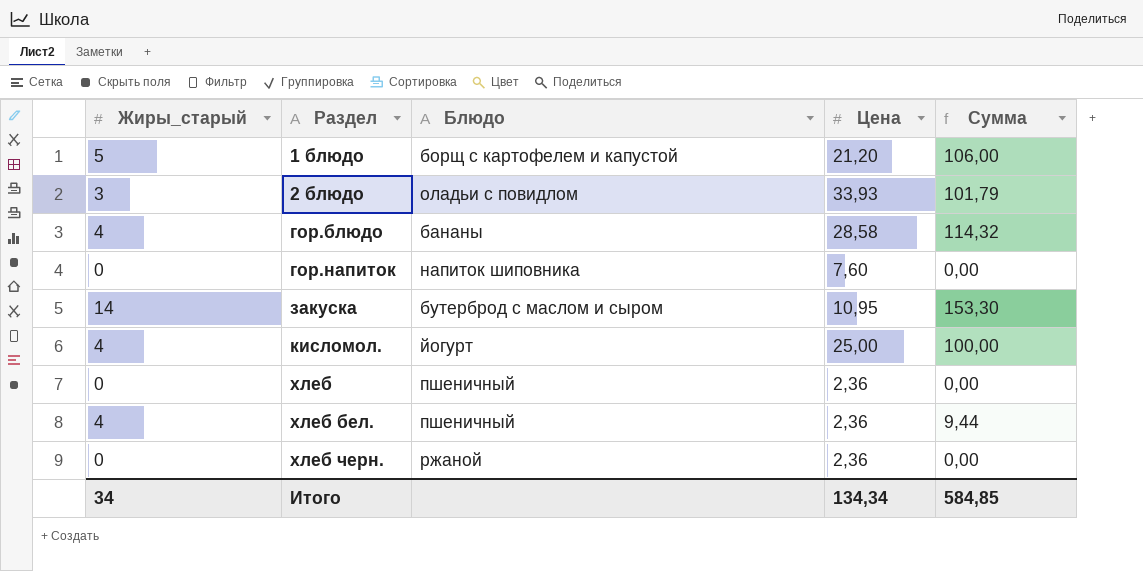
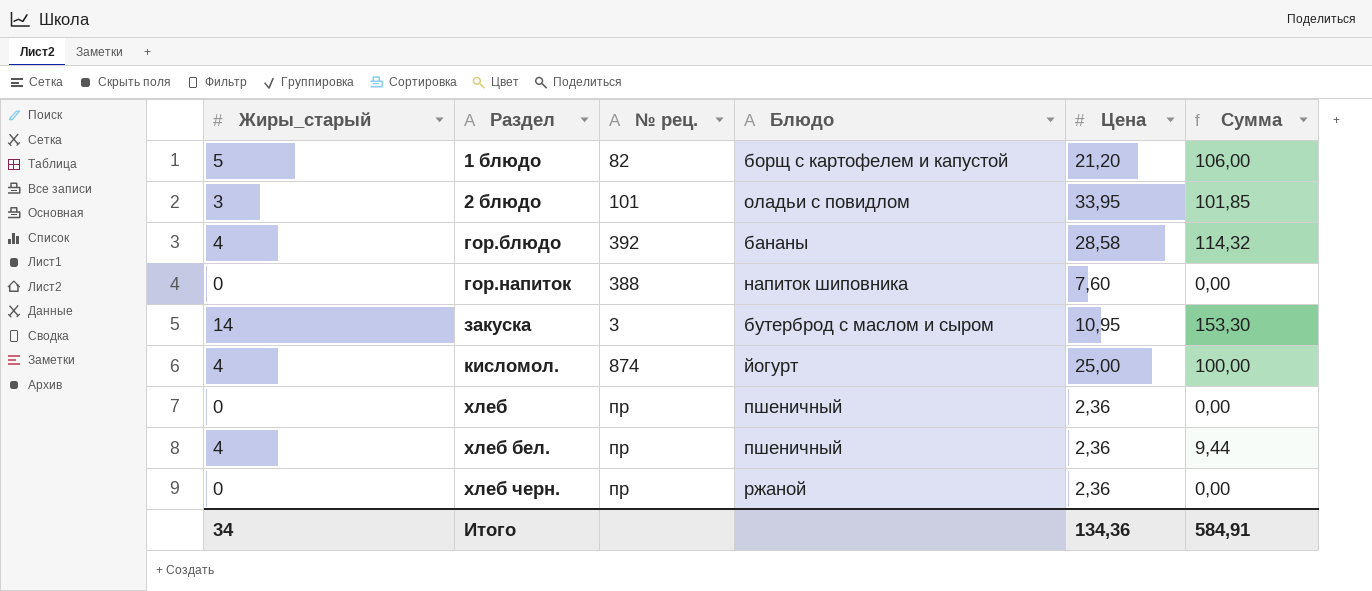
column № рец. | position: none -> 3
2 блюдо | Цена: 33,93 -> 33,95
2 блюдо | Сумма: 101,79 -> 101,85
Итого | Цена: 134,34 -> 134,36
Итого | Сумма: 584,85 -> 584,91

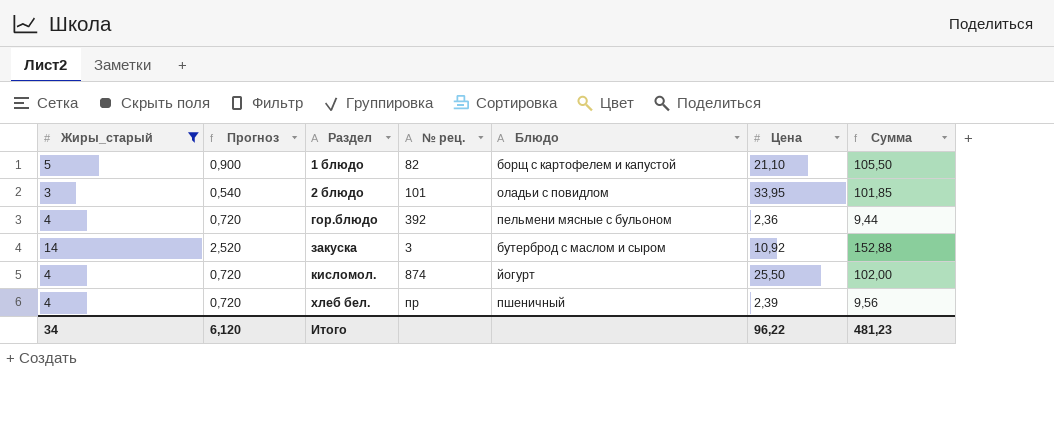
filter: none -> Жиры_старый != 0
column Прогноз | formula: none -> [Жиры_старый] * 0,18
1 блюдо | Цена: 21,20 -> 21,10
1 блюдо | Сумма: 106,00 -> 105,50
гор.блюдо | Блюдо: бананы -> пельмени мясные с бульоном
гор.блюдо | Цена: 28,58 -> 2,36
гор.блюдо | Сумма: 114,32 -> 9,44
закуска | Цена: 10,95 -> 10,92
закуска | Сумма: 153,30 -> 152,88
кисломол. | Цена: 25,00 -> 25,50
кисломол. | Сумма: 100,00 -> 102,00
хлеб бел. | Цена: 2,36 -> 2,39
хлеб бел. | Сумма: 9,44 -> 9,56
Итого | Цена: 134,36 -> 96,22
Итого | Сумма: 584,91 -> 481,23

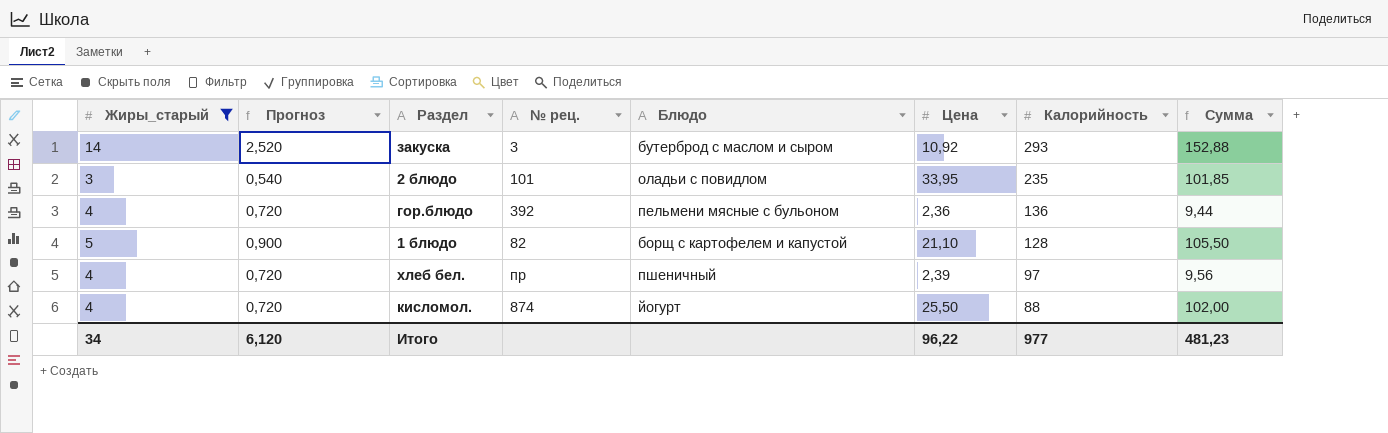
row order: Раздел ascending -> Калорийность descending
column Калорийность | position: none -> 7

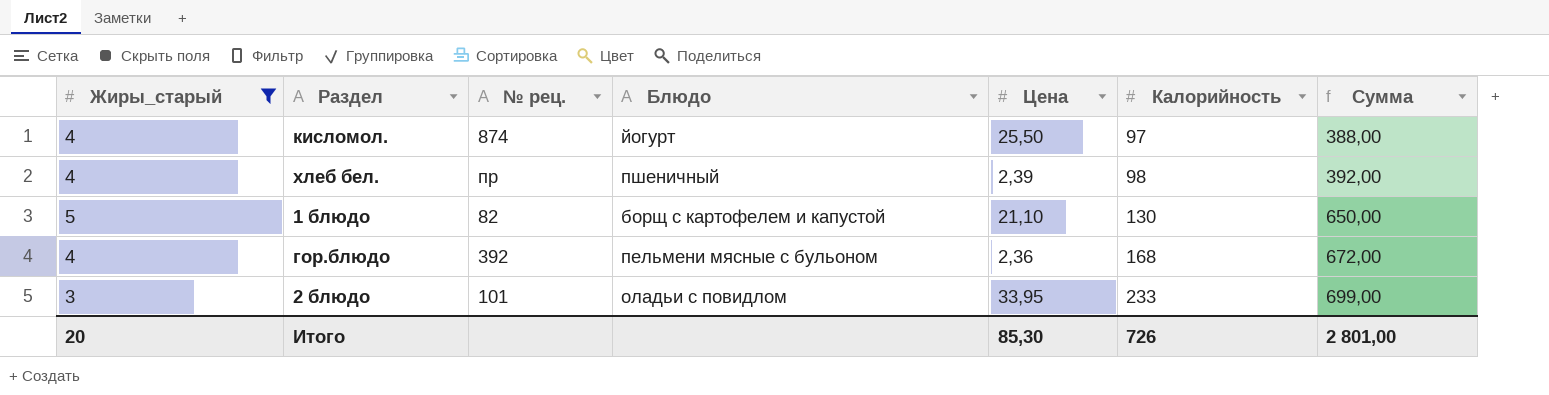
row order: Калорийность descending -> Калорийность ascending
column Прогноз | formula: [Жиры_старый] * 0,18 -> none
column Сумма | formula: [Жиры_старый] * [Цена] -> [Жиры_старый] * [Калорийность]
row закуска: 14 | 2,520 | 3 | бутерброд с маслом и сыром | 10,92 | 293 | 152,88 -> none
кисломол. | Калорийность: 88 -> 97
хлеб бел. | Калорийность: 97 -> 98
1 блюдо | Калорийность: 128 -> 130
гор.блюдо | Калорийность: 136 -> 168
2 блюдо | Калорийность: 235 -> 233
Итого | Жиры_старый: 34 -> 20
Итого | Цена: 96,22 -> 85,30
Итого | Калорийность: 977 -> 726
Итого | Сумма: 481,23 -> 2 801,00

